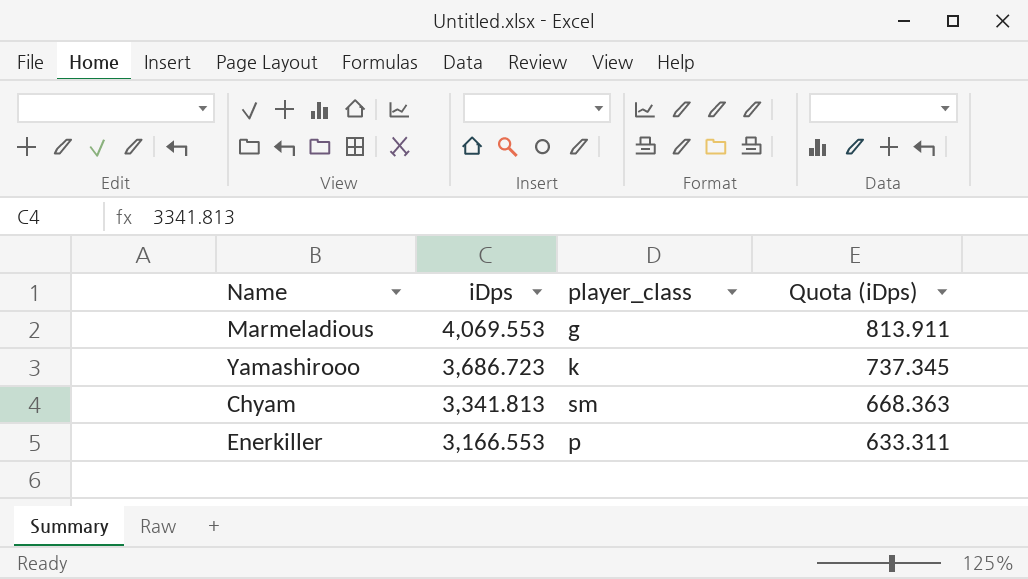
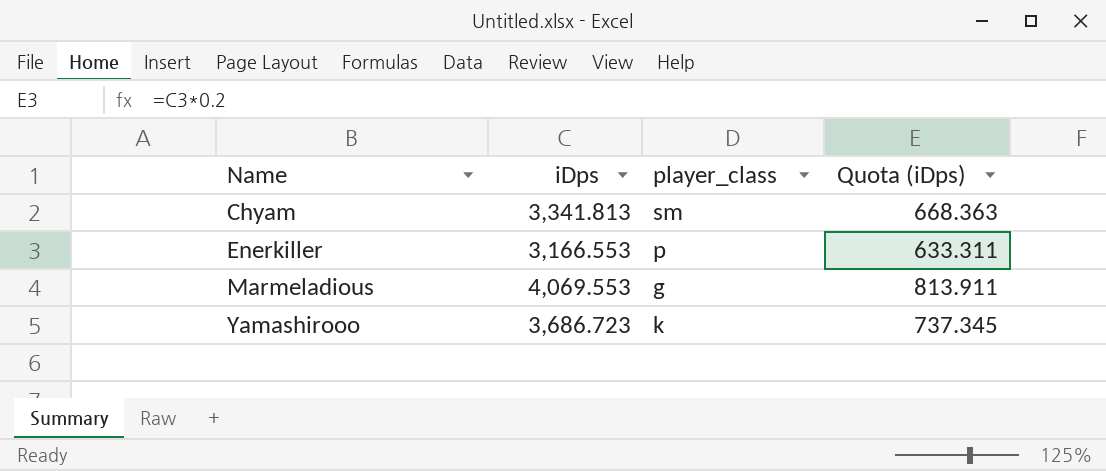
row order: iDps descending -> Name ascending

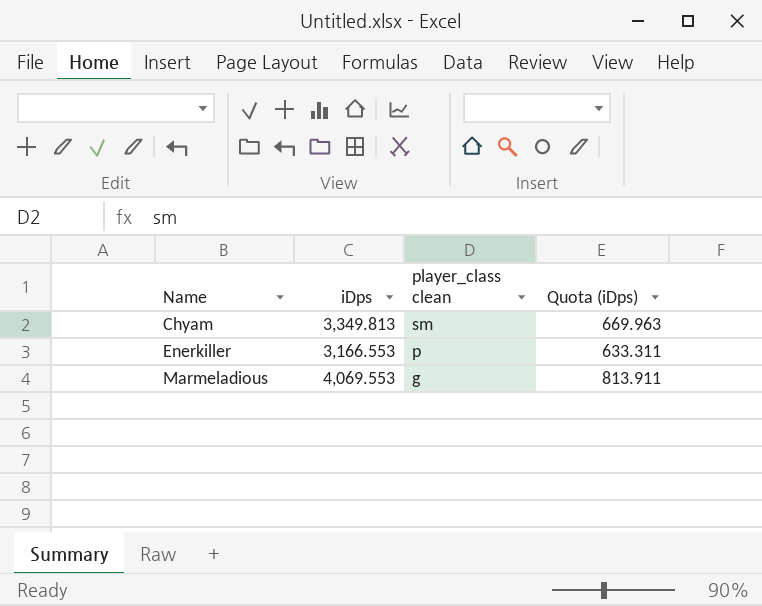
column name: player_class -> player_class clean
row Yamashirooo: 3,686.723 | k | 737.345 -> none
Chyam | iDps: 3,341.813 -> 3,349.813
Chyam | Quota (iDps): 668.363 -> 669.963

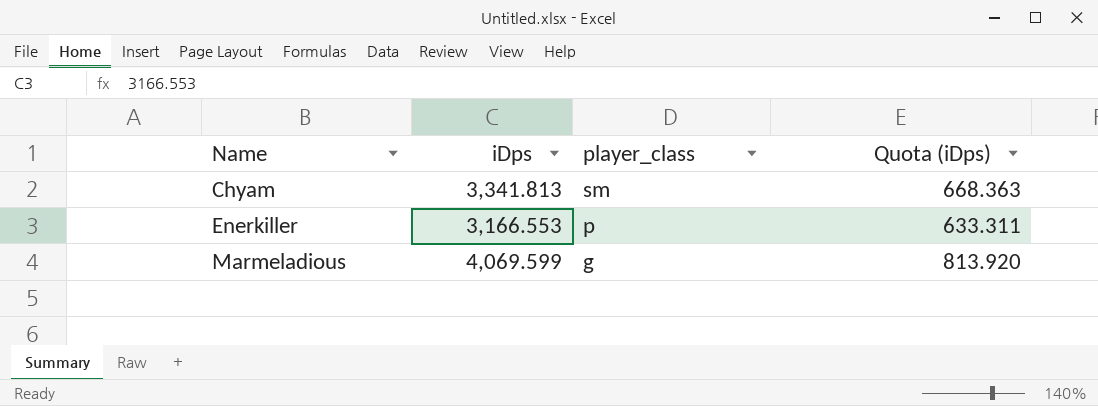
column name: player_class clean -> player_class
Chyam | iDps: 3,349.813 -> 3,341.813
Chyam | Quota (iDps): 669.963 -> 668.363
Marmeladious | iDps: 4,069.553 -> 4,069.599
Marmeladious | Quota (iDps): 813.911 -> 813.920

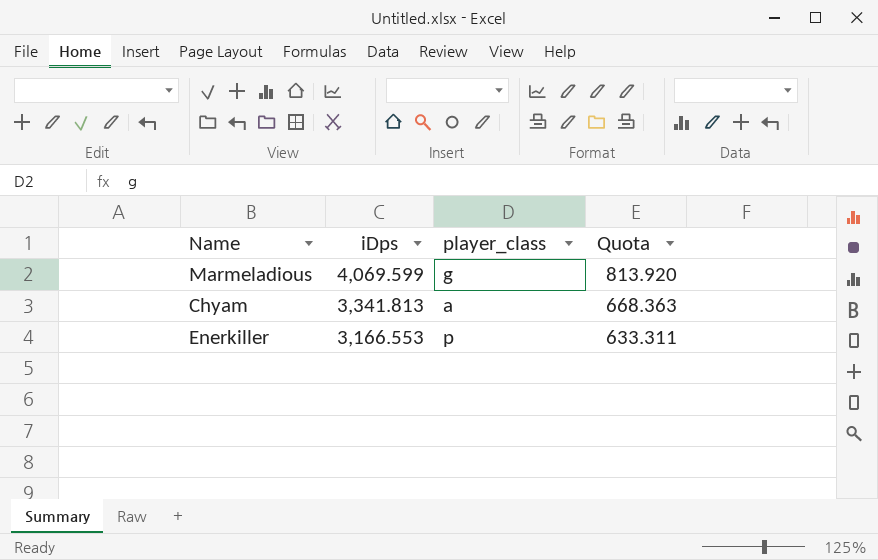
row order: Name ascending -> iDps descending
column name: Quota (iDps) -> Quota
Chyam | player_class: sm -> a

